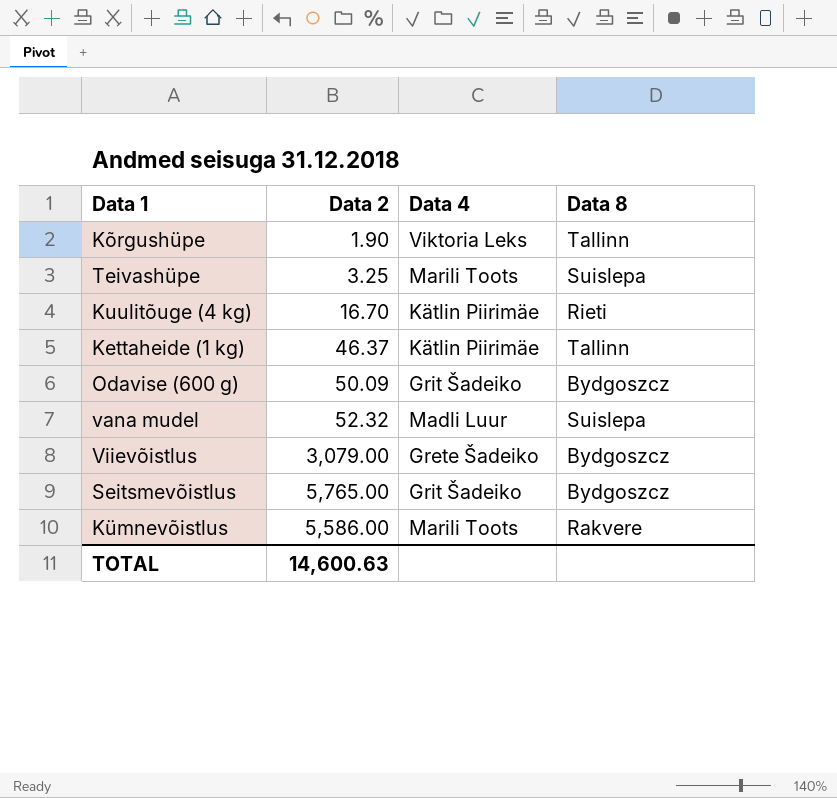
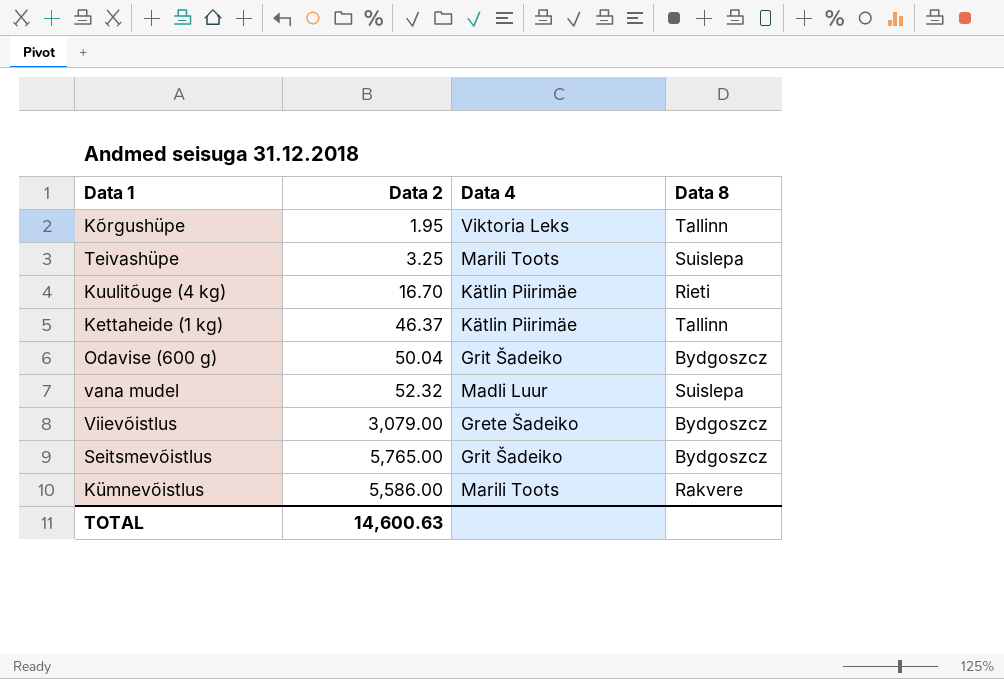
Kõrgushüpe | Data 2: 1.90 -> 1.95
Odavise (600 g) | Data 2: 50.09 -> 50.04

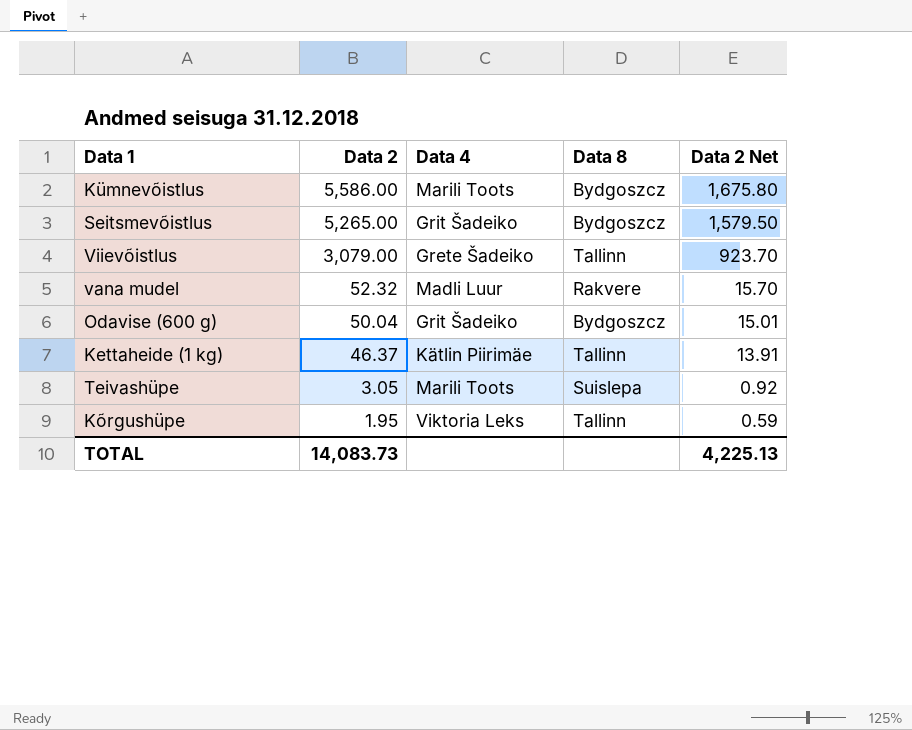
row order: none -> Data 2 descending
column Data 2 Net | formula: none -> [Data 2] * 0.3
row Kuulitõuge (4 kg): 16.70 | Kätlin Piirimäe | Rieti -> none
Kümnevõistlus | Data 8: Rakvere -> Bydgoszcz
Seitsmevõistlus | Data 2: 5,765.00 -> 5,265.00
Viievõistlus | Data 8: Bydgoszcz -> Tallinn
vana mudel | Data 8: Suislepa -> Rakvere
Teivashüpe | Data 2: 3.25 -> 3.05
TOTAL | Data 2: 14,600.63 -> 14,083.73

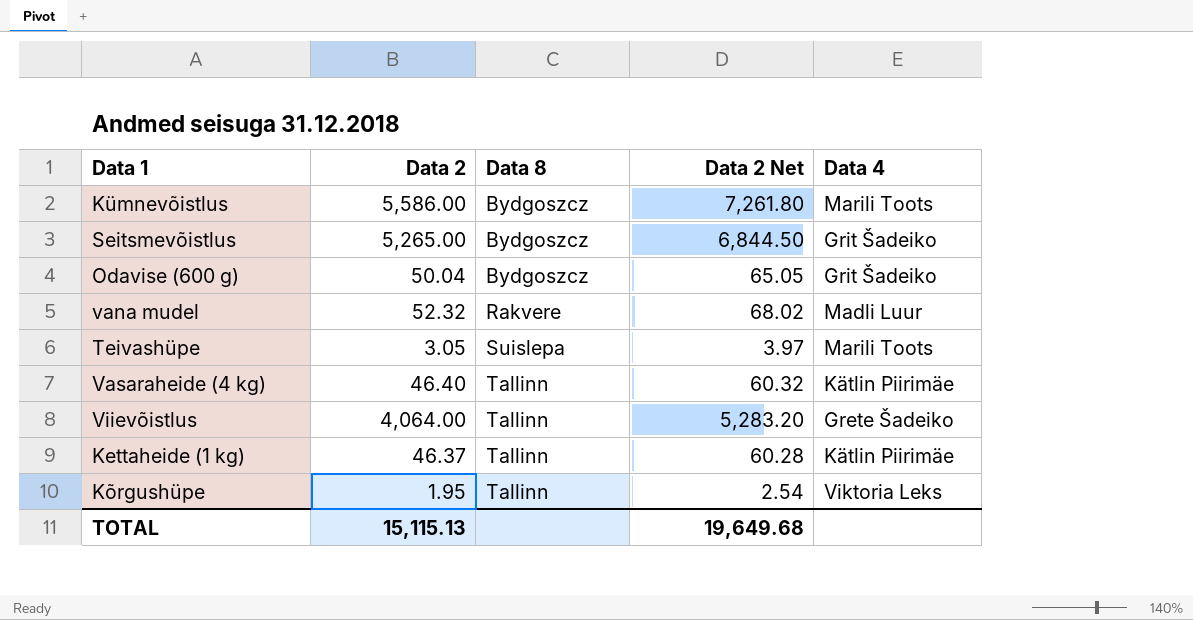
row order: Data 2 descending -> Data 8 ascending
column Data 2 Net | formula: [Data 2] * 0.3 -> [Data 2] * 1.3
column Data 4 | position: 3 -> 5
row Vasaraheide (4 kg): none -> 46.40 | Tallinn | 60.32 | Kätlin Piirimäe
Viievõistlus | Data 2: 3,079.00 -> 4,064.00
TOTAL | Data 2: 14,083.73 -> 15,115.13
TOTAL | Data 2 Net: 4,225.13 -> 19,649.68

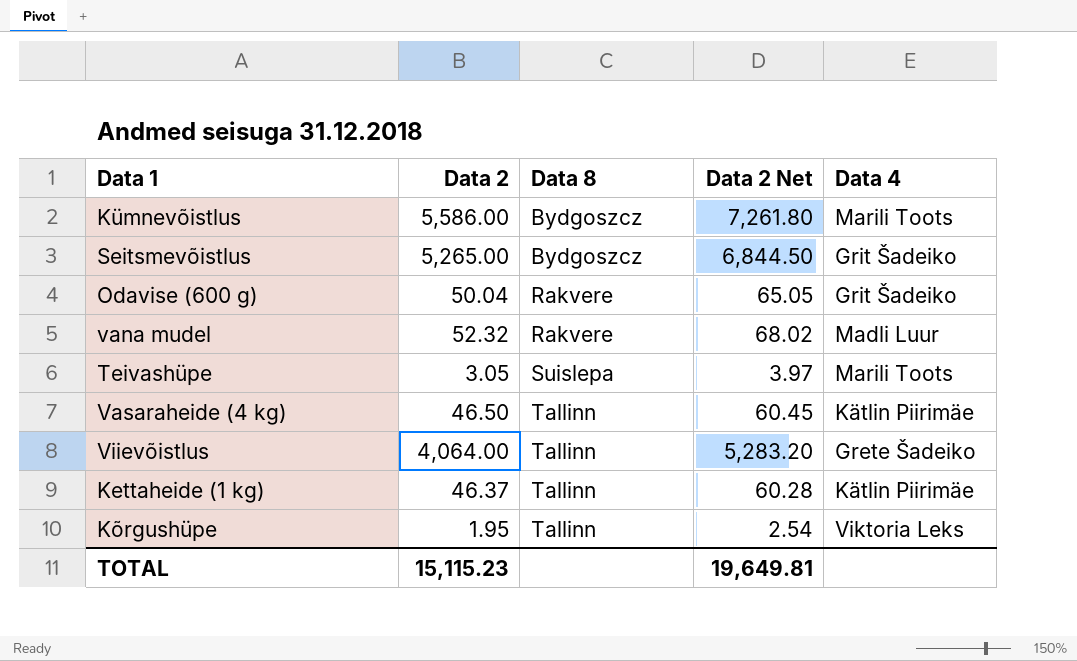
Odavise (600 g) | Data 8: Bydgoszcz -> Rakvere
Vasaraheide (4 kg) | Data 2: 46.40 -> 46.50
Vasaraheide (4 kg) | Data 2 Net: 60.32 -> 60.45
TOTAL | Data 2: 15,115.13 -> 15,115.23
TOTAL | Data 2 Net: 19,649.68 -> 19,649.81

